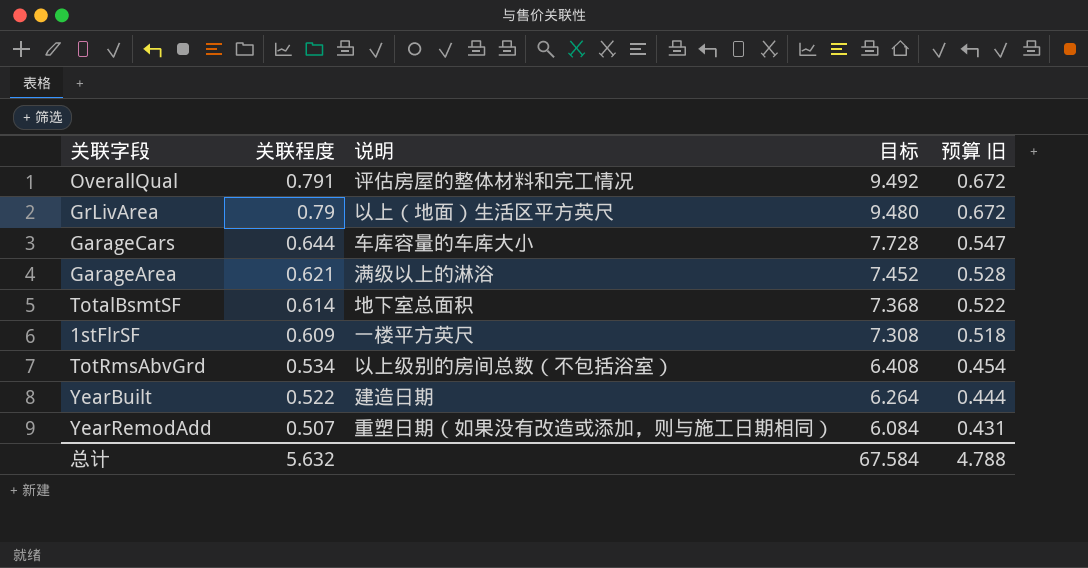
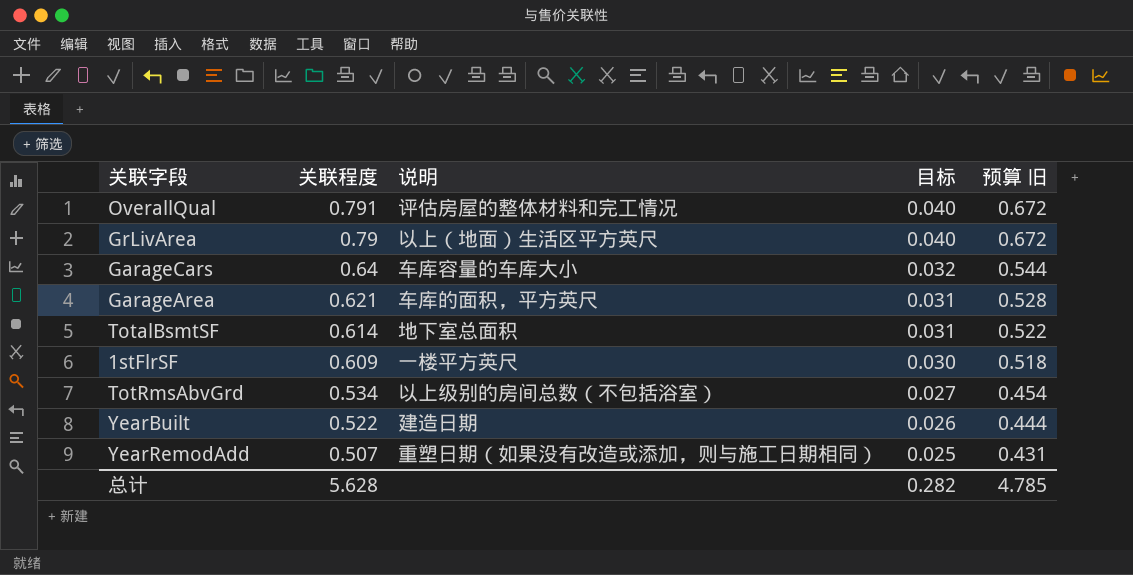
column 目标 | formula: [关联程度] * 12 -> [关联程度] * 0.05
GarageCars | 关联程度: 0.644 -> 0.64
GarageCars | 预算 旧: 0.547 -> 0.544
GarageArea | 说明: 满级以上的淋浴 -> 车库的面积，平方英尺
总计 | 关联程度: 5.632 -> 5.628
总计 | 目标: 67.584 -> 0.282
总计 | 预算 旧: 4.788 -> 4.785

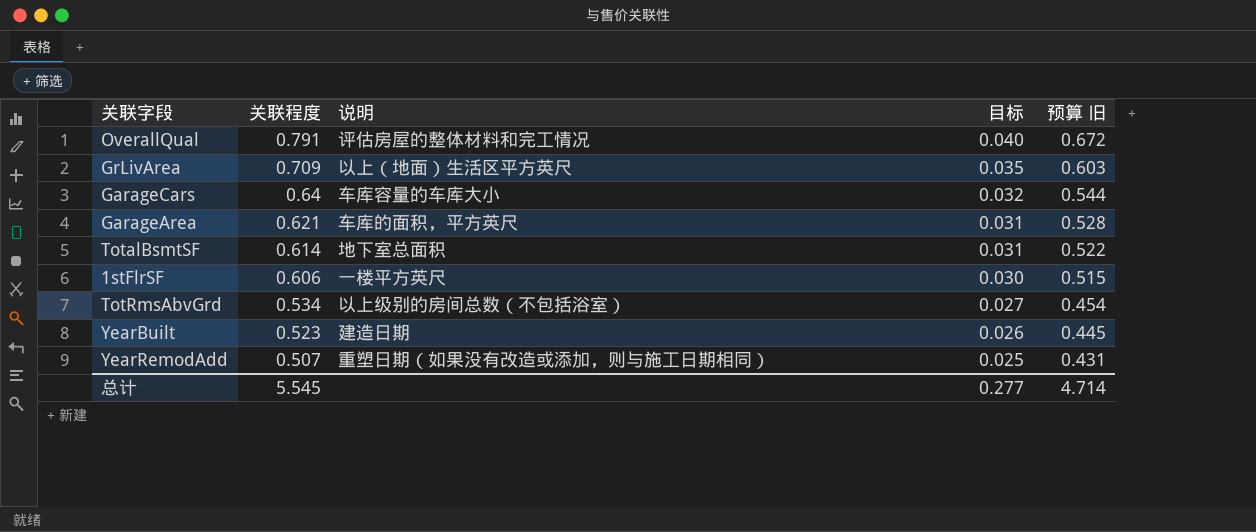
GrLivArea | 关联程度: 0.79 -> 0.709
GrLivArea | 目标: 0.040 -> 0.035
GrLivArea | 预算 旧: 0.672 -> 0.603
1stFlrSF | 关联程度: 0.609 -> 0.606
1stFlrSF | 预算 旧: 0.518 -> 0.515
YearBuilt | 关联程度: 0.522 -> 0.523
YearBuilt | 预算 旧: 0.444 -> 0.445
总计 | 关联程度: 5.628 -> 5.545
总计 | 目标: 0.282 -> 0.277
总计 | 预算 旧: 4.785 -> 4.714

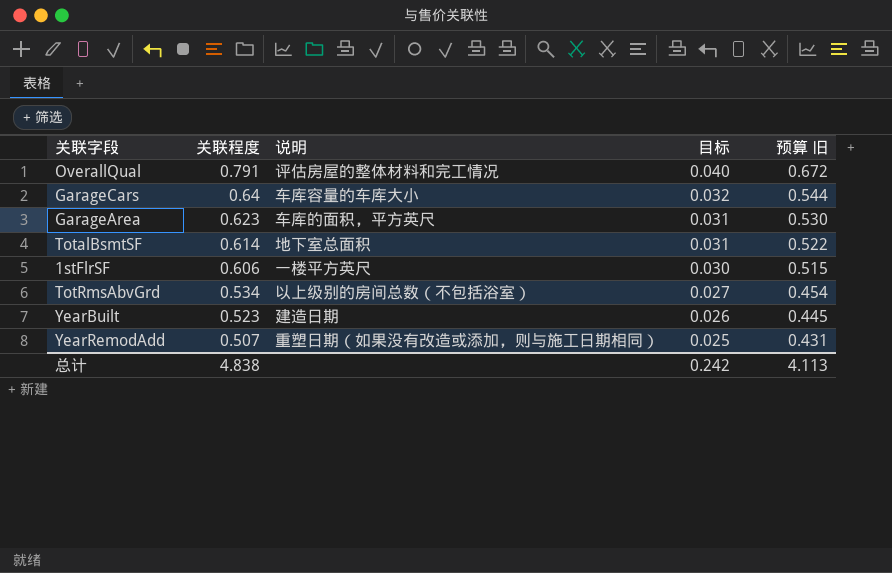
row GrLivArea: 0.709 | 以上（地面）生活区平方英尺 | 0.035 | 0.603 -> none
GarageArea | 关联程度: 0.621 -> 0.623
GarageArea | 预算 旧: 0.528 -> 0.530
总计 | 关联程度: 5.545 -> 4.838
总计 | 目标: 0.277 -> 0.242
总计 | 预算 旧: 4.714 -> 4.113

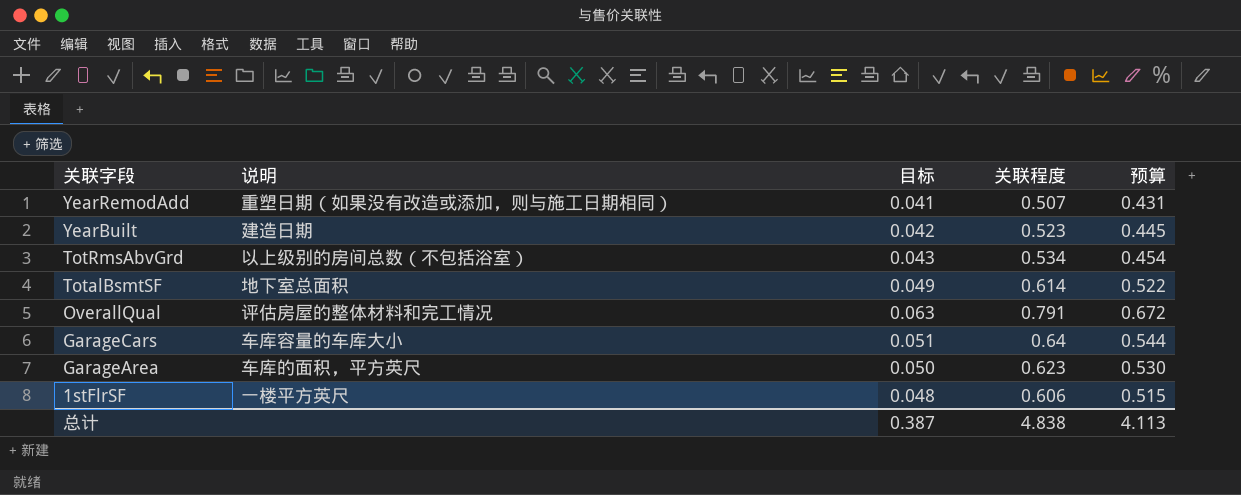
row order: 关联程度 descending -> 关联字段 descending
column 目标 | formula: [关联程度] * 0.05 -> [关联程度] * 0.08
column 关联程度 | position: 2 -> 4
column name: 预算 旧 -> 预算
总计 | 目标: 0.242 -> 0.387

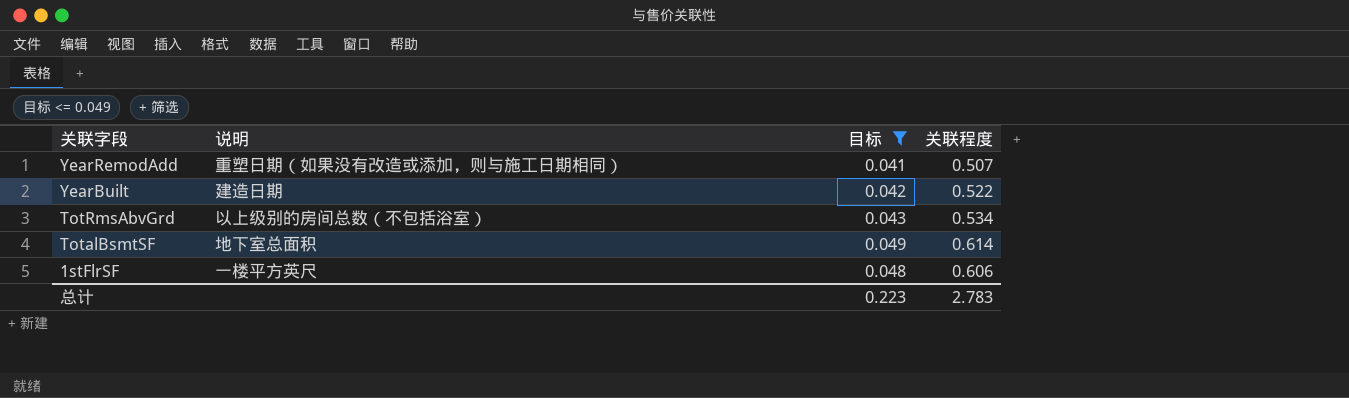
filter: none -> 目标 <= 0.049
column 预算 | formula: [关联程度] * 0.85 -> none
YearBuilt | 关联程度: 0.523 -> 0.522
总计 | 目标: 0.387 -> 0.223
总计 | 关联程度: 4.838 -> 2.783

